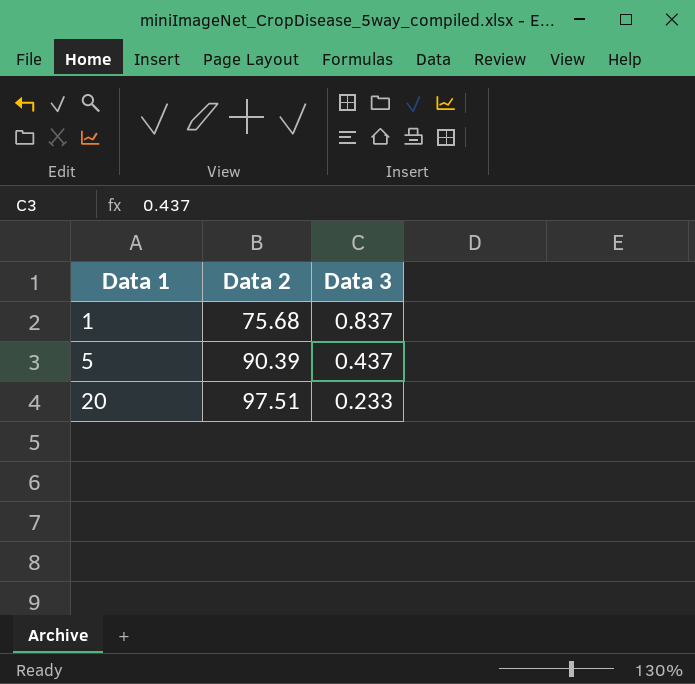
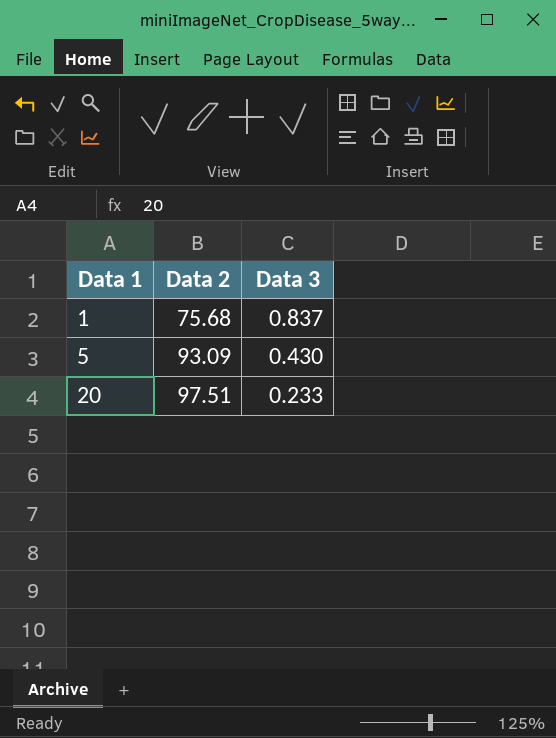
5 | Data 2: 90.39 -> 93.09
5 | Data 3: 0.437 -> 0.430

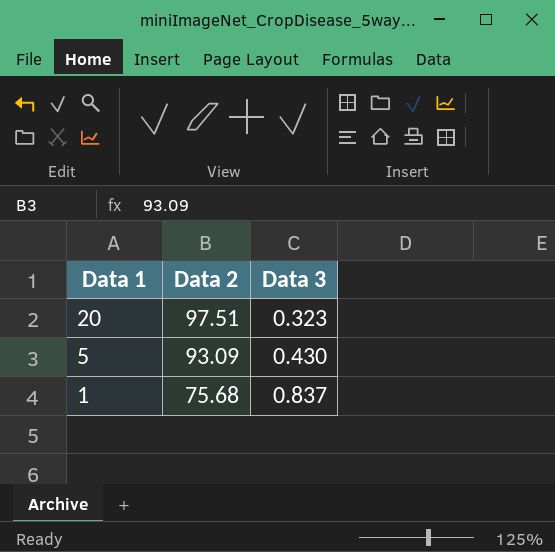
row order: Data 1 ascending -> Data 1 descending
20 | Data 3: 0.233 -> 0.323

